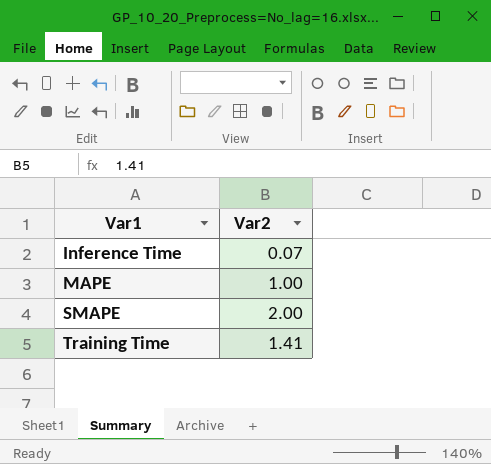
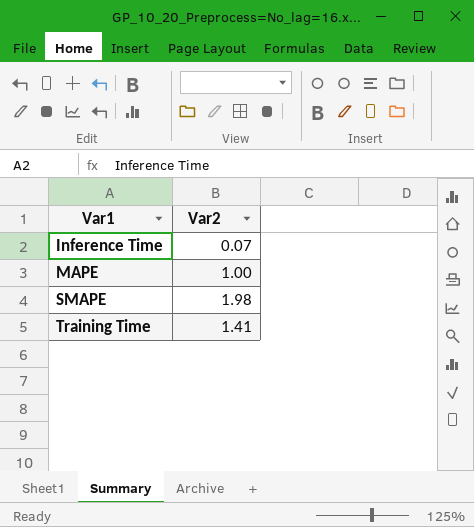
SMAPE | Var2: 2.00 -> 1.98

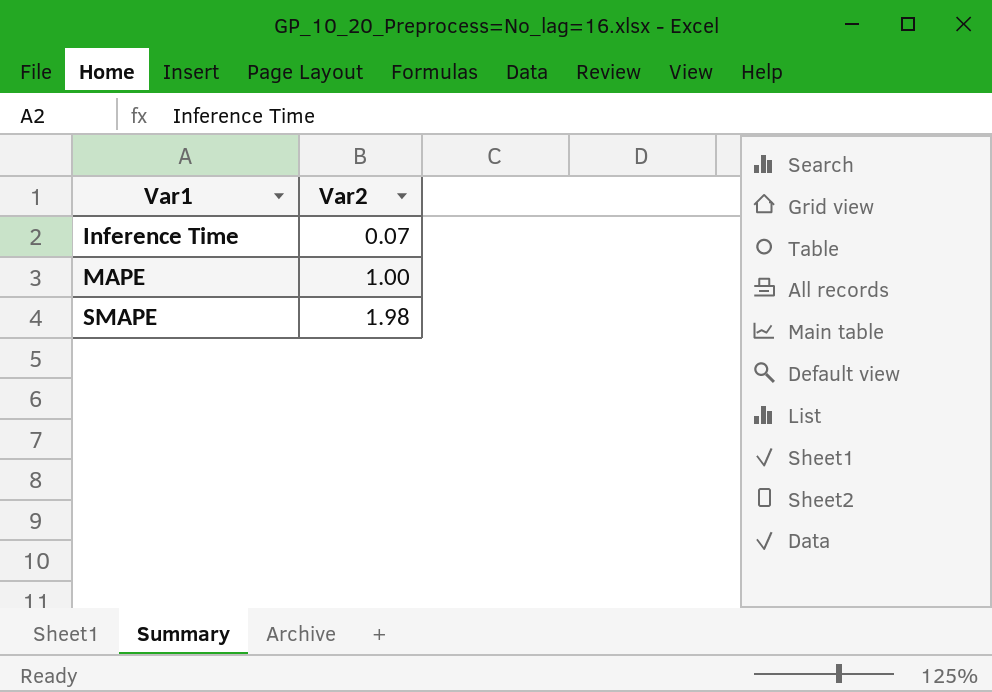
row Training Time: 1.41 -> none

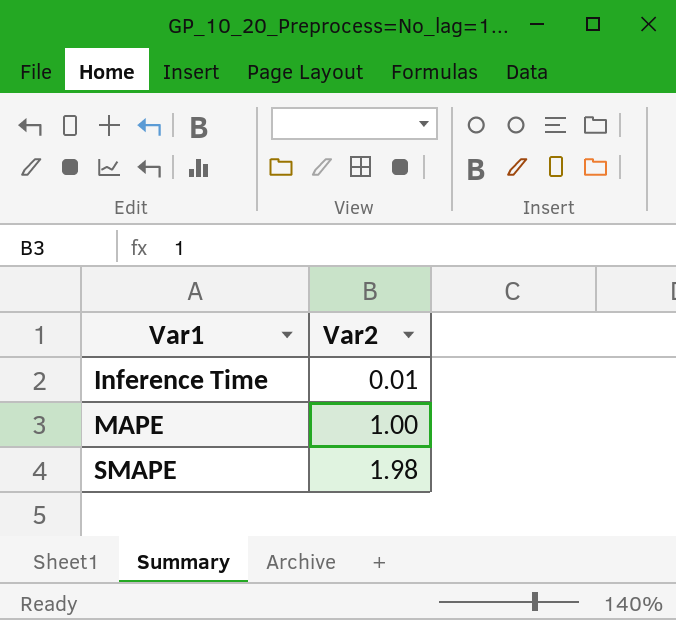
Inference Time | Var2: 0.07 -> 0.01

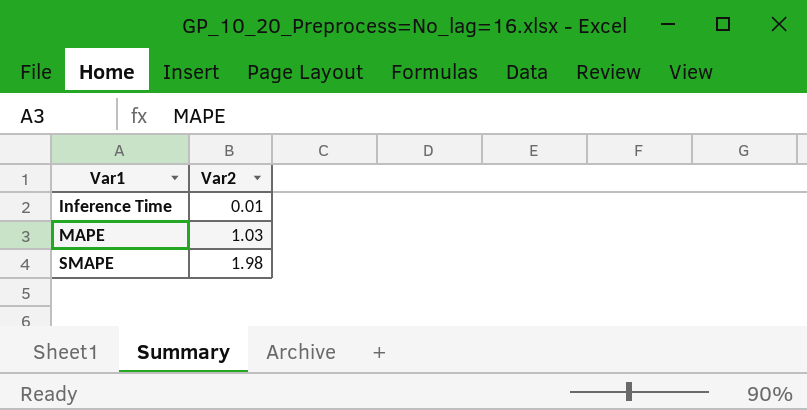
MAPE | Var2: 1.00 -> 1.03

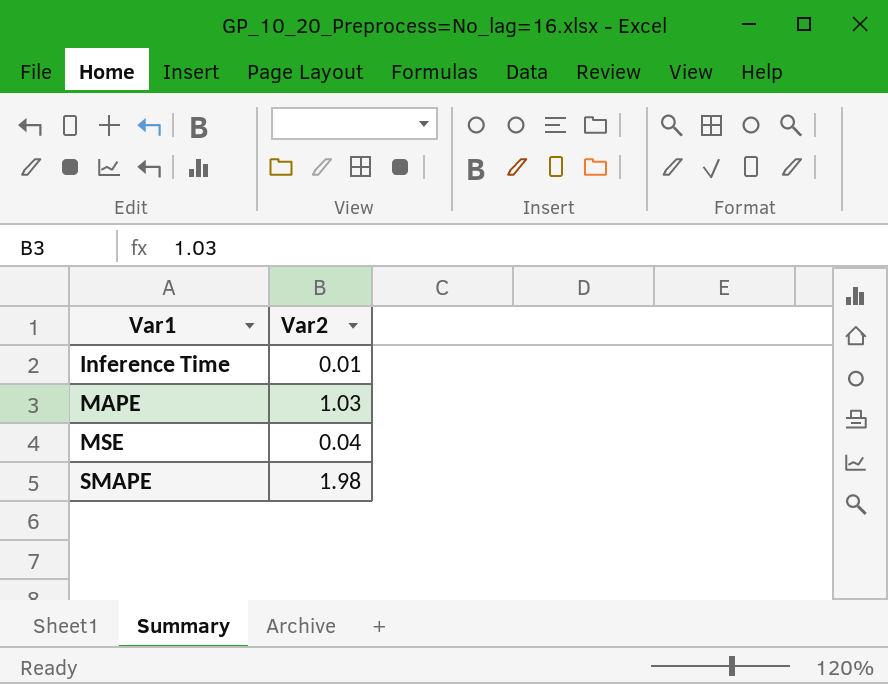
row MSE: none -> 0.04

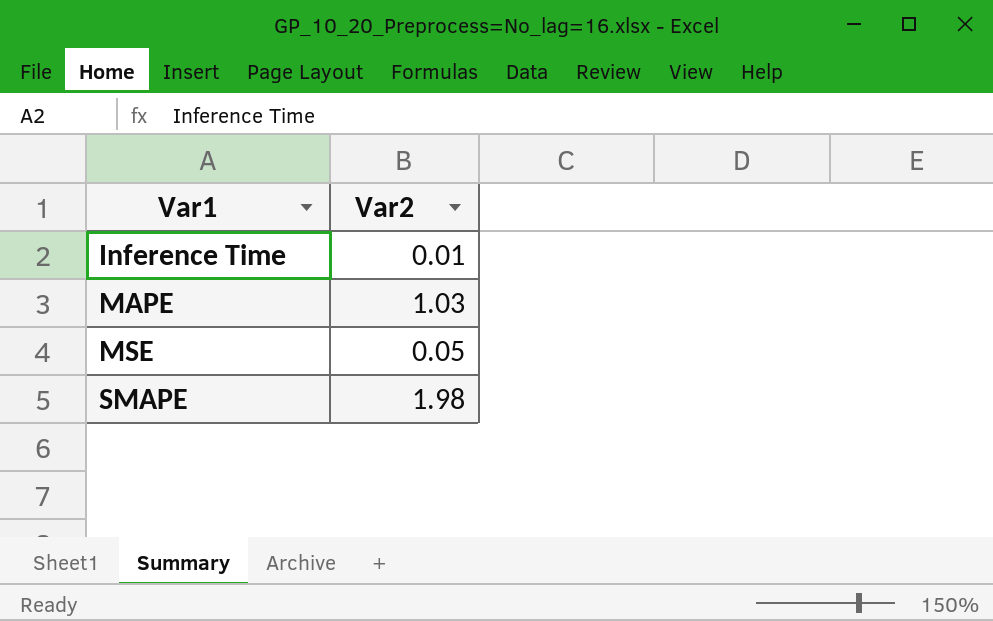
MSE | Var2: 0.04 -> 0.05

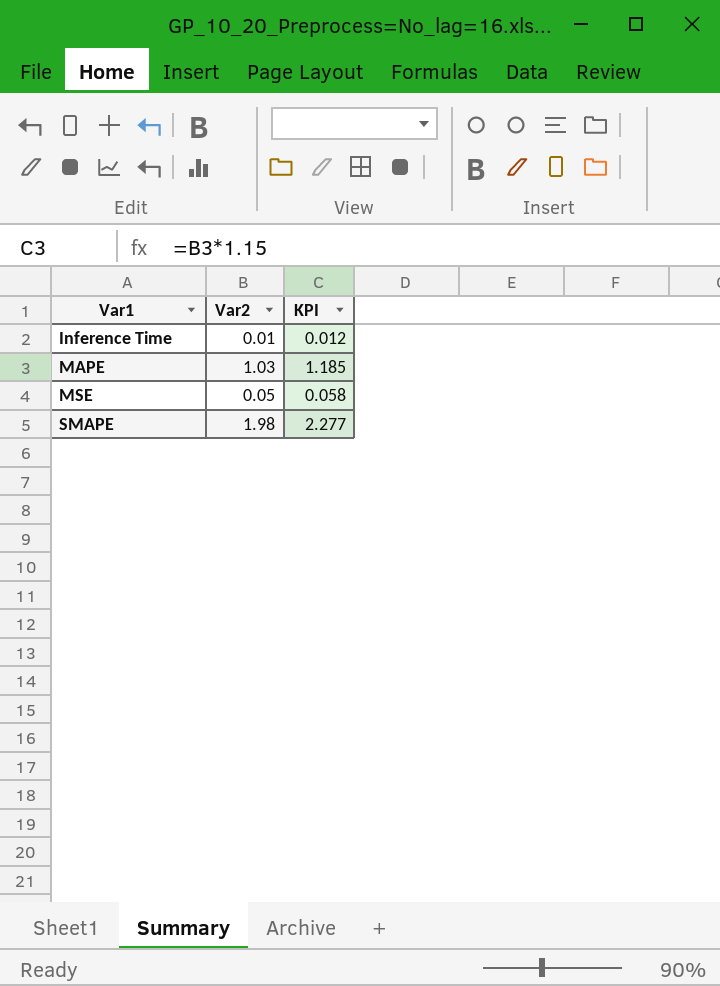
column KPI | formula: none -> [Var2] * 1.15

